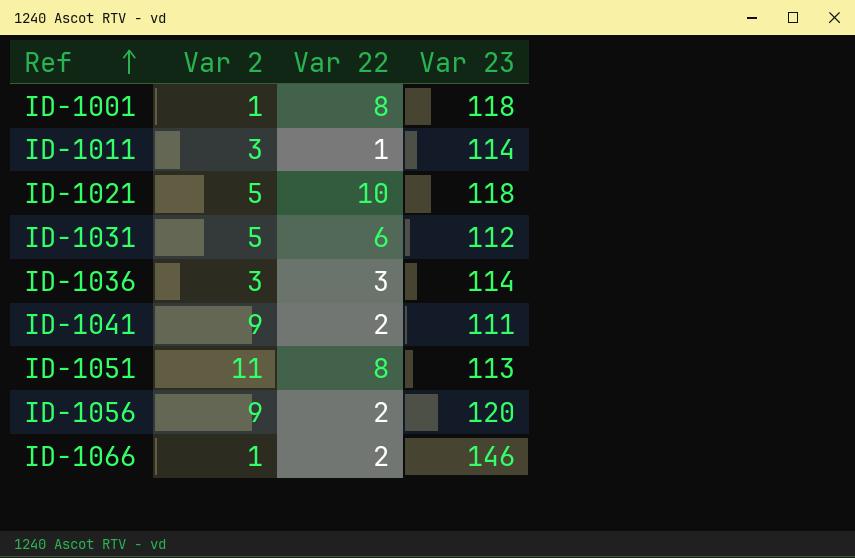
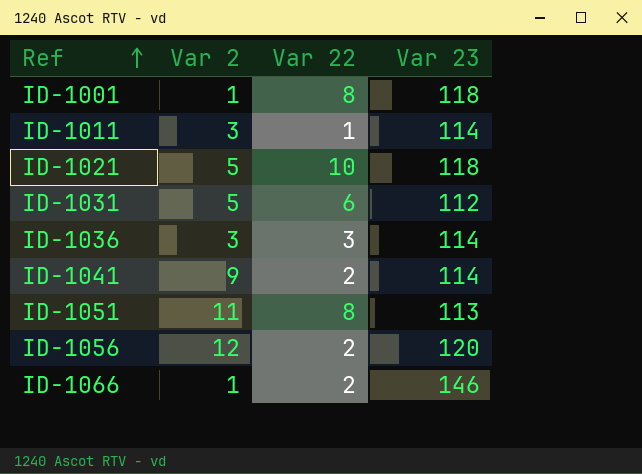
ID-1041 | Var 23: 111 -> 114
ID-1056 | Var 2: 9 -> 12

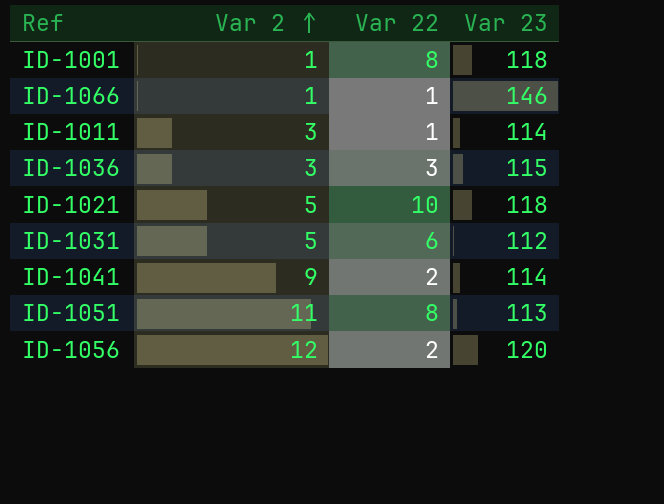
row order: Ref ascending -> Var 2 ascending
ID-1066 | Var 22: 2 -> 1
ID-1036 | Var 23: 114 -> 115

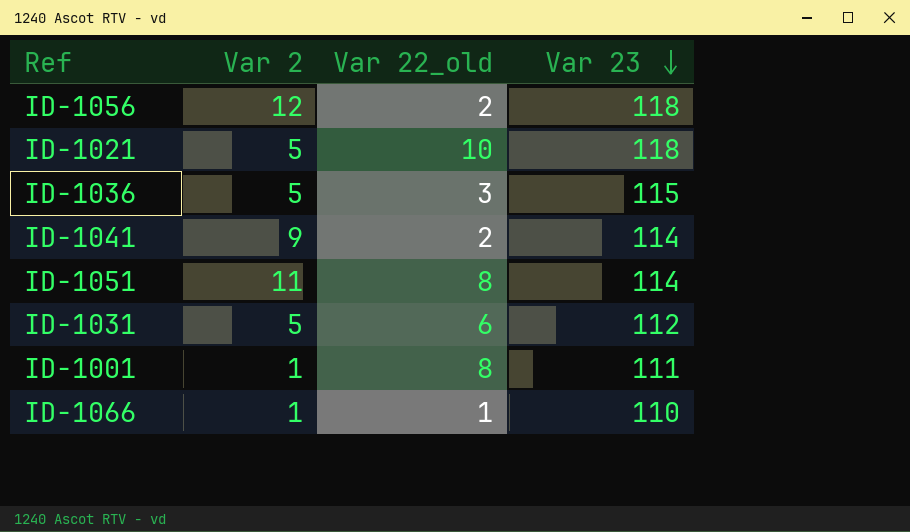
row order: Var 2 ascending -> Var 23 descending
column name: Var 22 -> Var 22_old
row ID-1011: 3 | 1 | 114 -> none
ID-1056 | Var 23: 120 -> 118
ID-1036 | Var 2: 3 -> 5
ID-1051 | Var 23: 113 -> 114
ID-1001 | Var 23: 118 -> 111
ID-1066 | Var 23: 146 -> 110

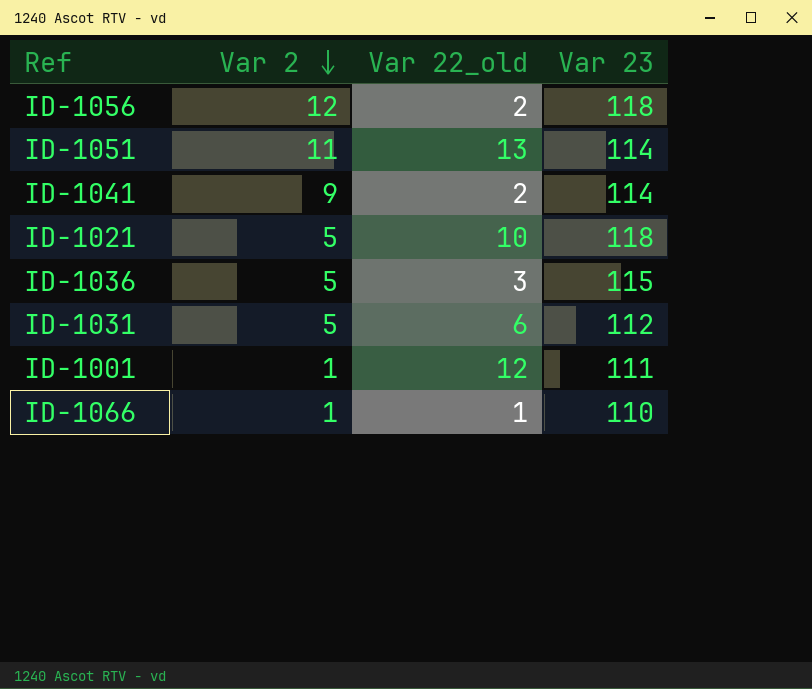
row order: Var 23 descending -> Var 2 descending
ID-1051 | Var 22_old: 8 -> 13
ID-1001 | Var 22_old: 8 -> 12

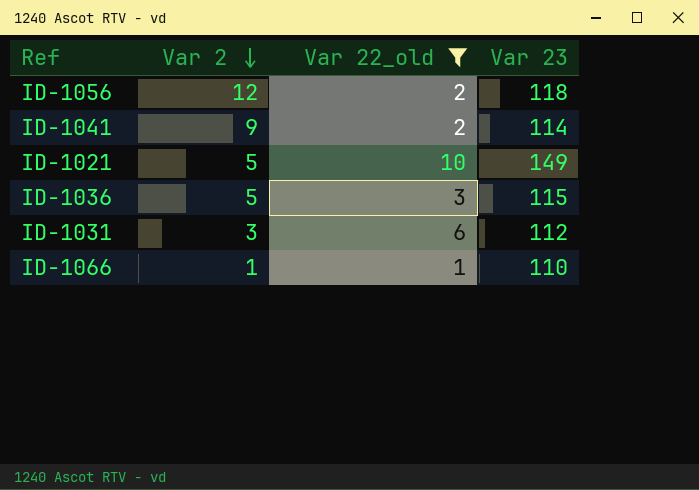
filter: none -> Var 22_old <= 10
ID-1021 | Var 23: 118 -> 149
ID-1031 | Var 2: 5 -> 3

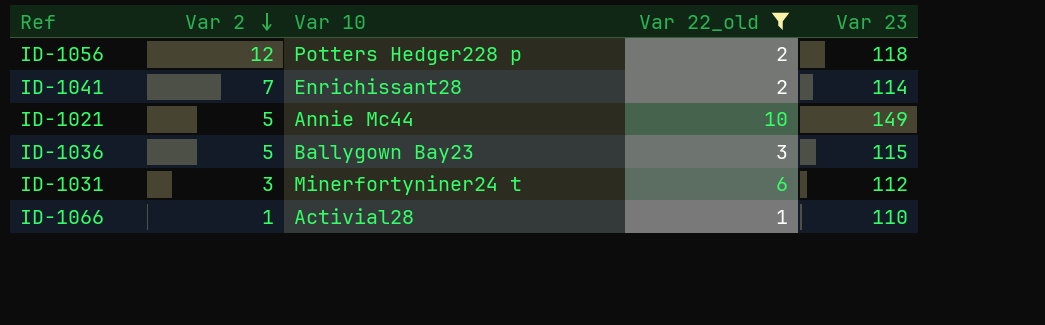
column Var 10 | position: none -> 3
ID-1041 | Var 2: 9 -> 7

